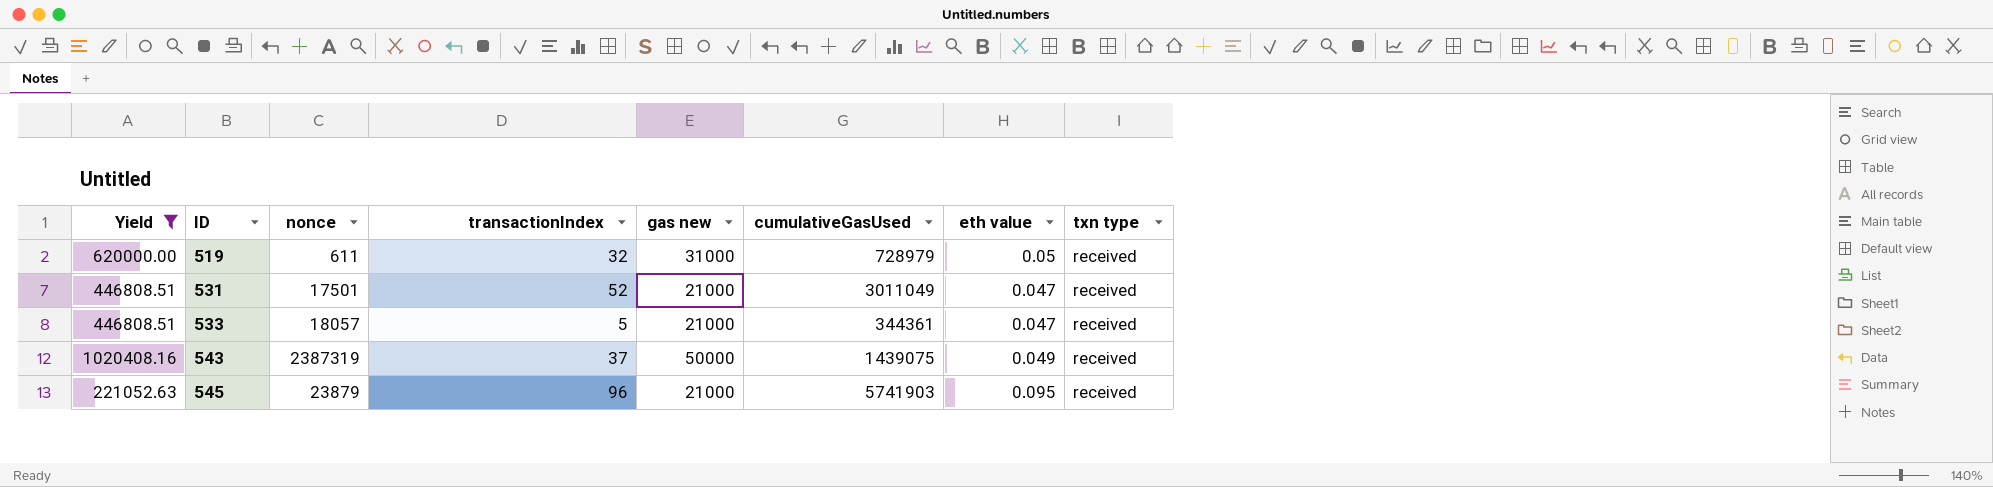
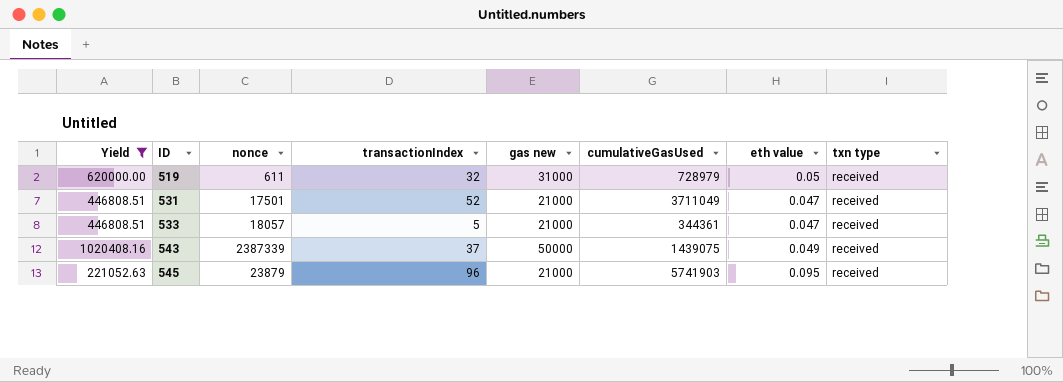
531 | cumulativeGasUsed: 3011049 -> 3711049
543 | nonce: 2387319 -> 2387339

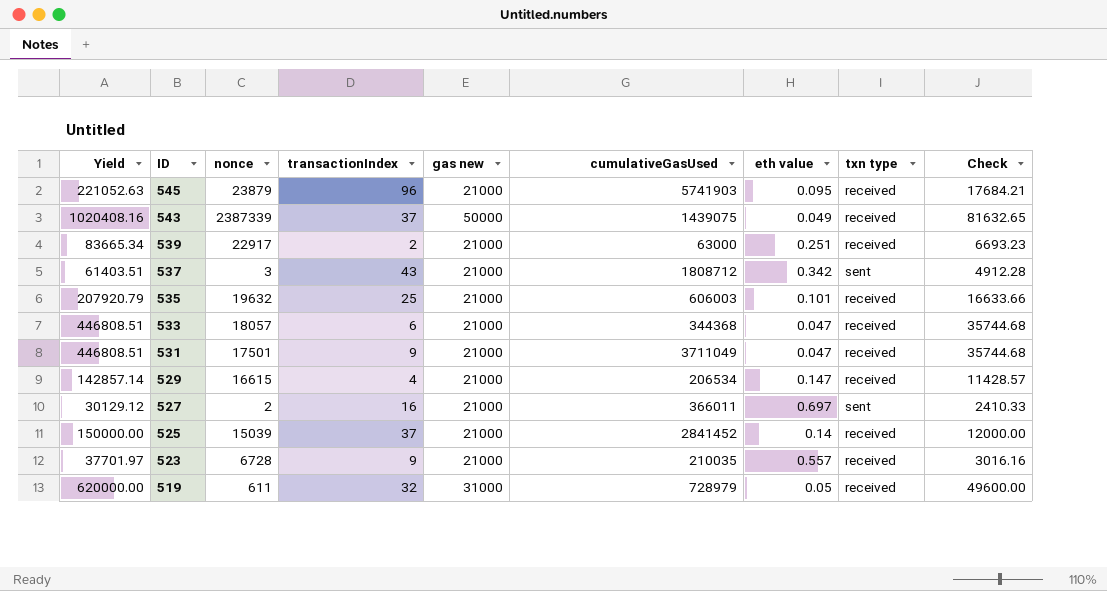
filter: Yield >= 221052.63 -> none
row order: ID ascending -> ID descending
column Check | formula: none -> [Yield] * 0.08
533 | transactionIndex: 5 -> 6
533 | cumulativeGasUsed: 344361 -> 344368
531 | transactionIndex: 52 -> 9

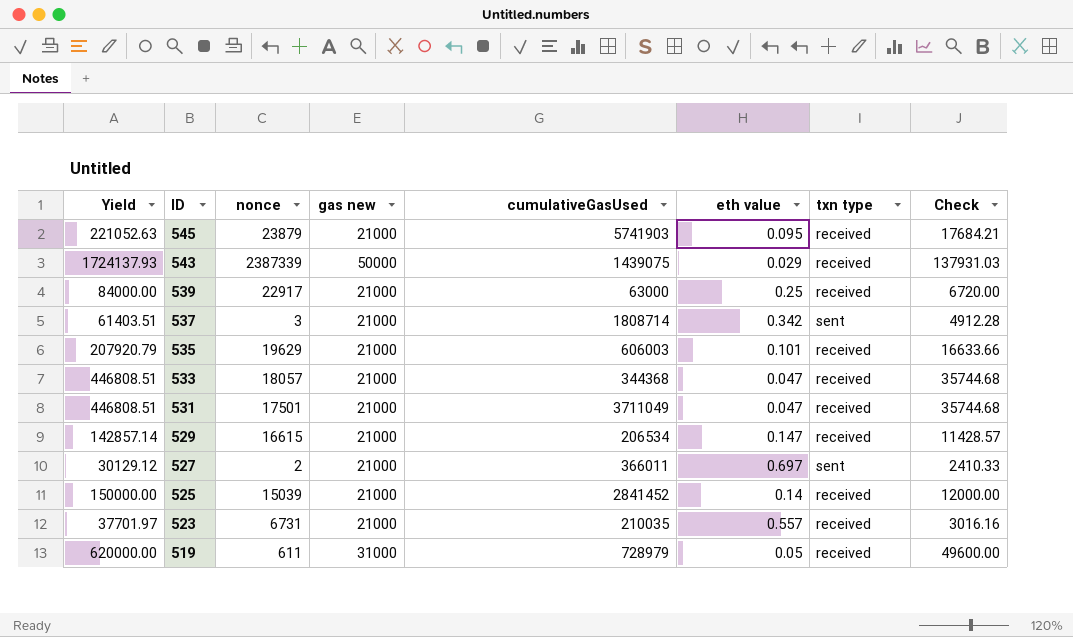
column transactionIndex | position: 4 -> none
543 | Yield: 1020408.16 -> 1724137.93
543 | eth value: 0.049 -> 0.029
543 | Check: 81632.65 -> 137931.03
539 | Yield: 83665.34 -> 84000.00
539 | eth value: 0.251 -> 0.25
539 | Check: 6693.23 -> 6720.00
537 | cumulativeGasUsed: 1808712 -> 1808714
535 | nonce: 19632 -> 19629
523 | nonce: 6728 -> 6731

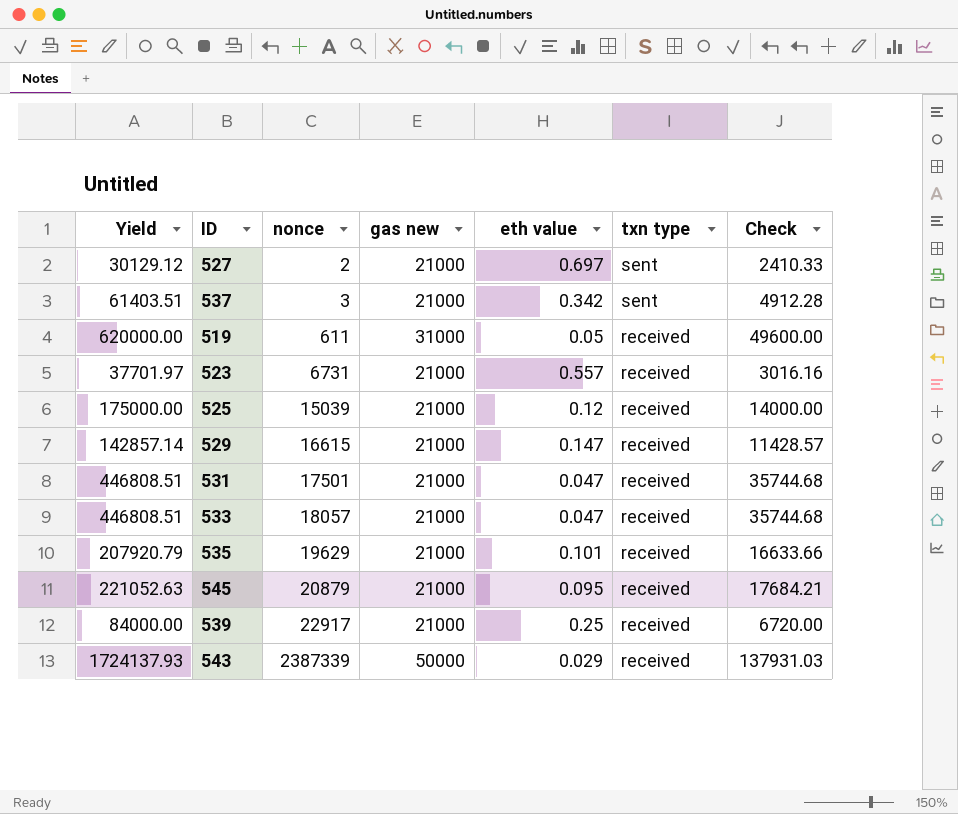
row order: ID descending -> nonce ascending
column cumulativeGasUsed | position: 5 -> none
525 | Yield: 150000.00 -> 175000.00
525 | eth value: 0.14 -> 0.12
525 | Check: 12000.00 -> 14000.00
545 | nonce: 23879 -> 20879

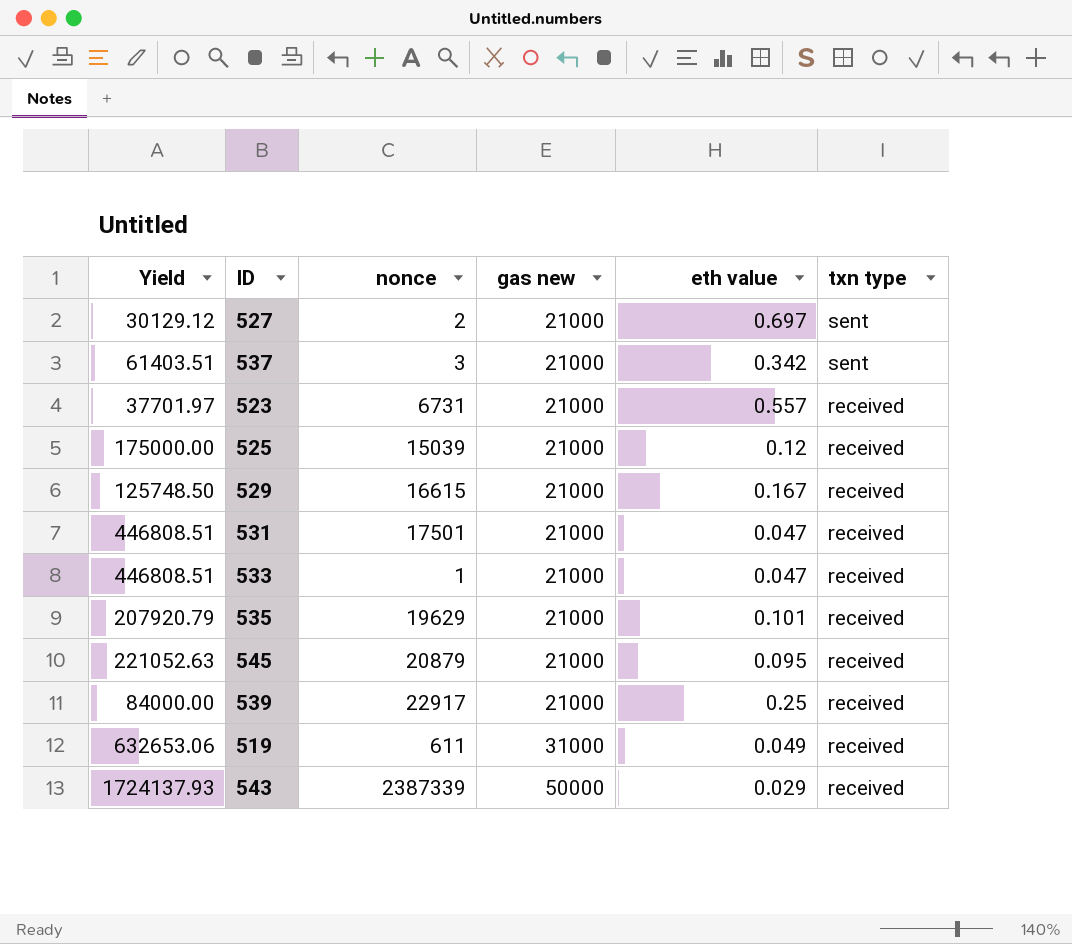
row order: nonce ascending -> gas new ascending
column Check | formula: [Yield] * 0.08 -> none
529 | Yield: 142857.14 -> 125748.50
529 | eth value: 0.147 -> 0.167
533 | nonce: 18057 -> 1
519 | Yield: 620000.00 -> 632653.06
519 | eth value: 0.05 -> 0.049

